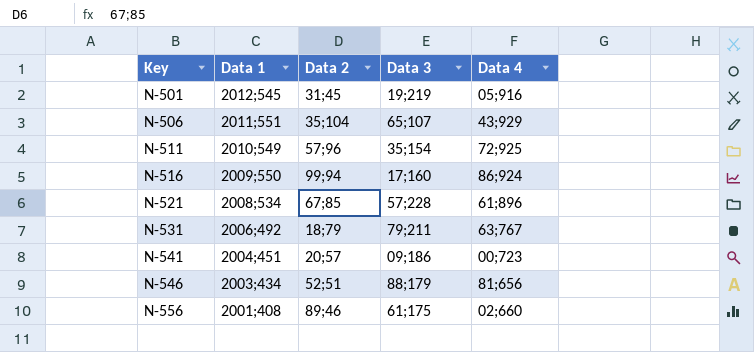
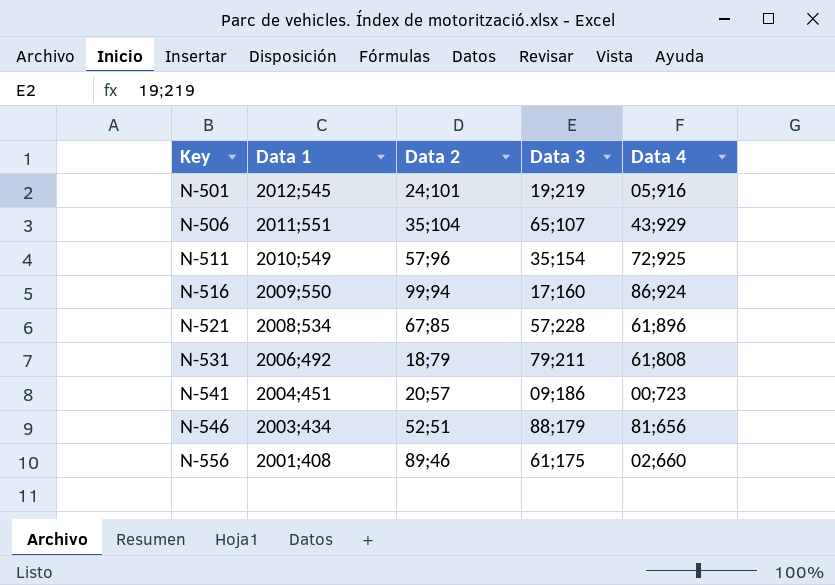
N-501 | Data 2: 31;45 -> 24;101
N-531 | Data 4: 63;767 -> 61;808

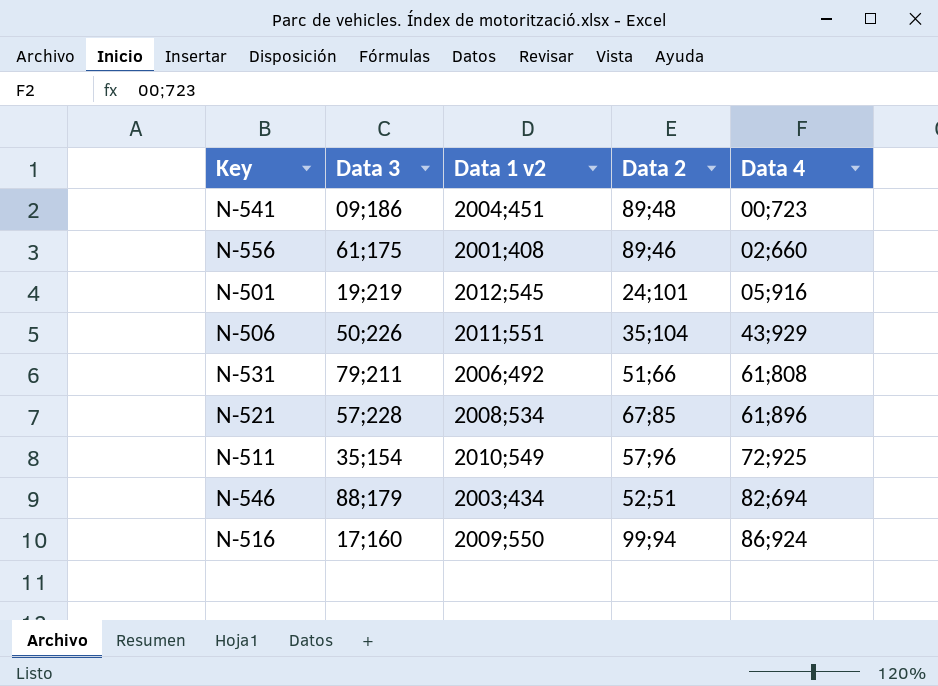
row order: Key ascending -> Data 4 ascending
column Data 3 | position: 4 -> 2
column name: Data 1 -> Data 1 v2
N-541 | Data 2: 20;57 -> 89;48
N-506 | Data 3: 65;107 -> 50;226
N-531 | Data 2: 18;79 -> 51;66
N-546 | Data 4: 81;656 -> 82;694

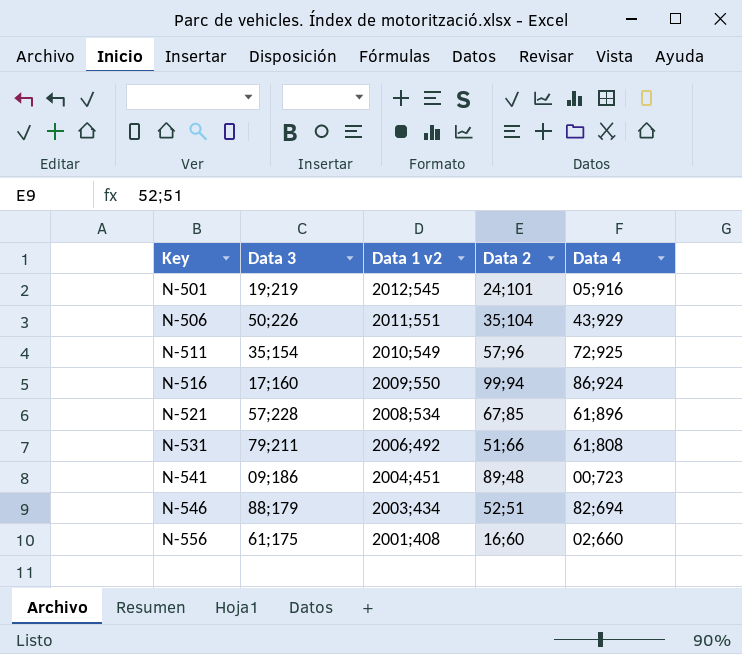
row order: Data 4 ascending -> Key ascending
N-556 | Data 2: 89;46 -> 16;60

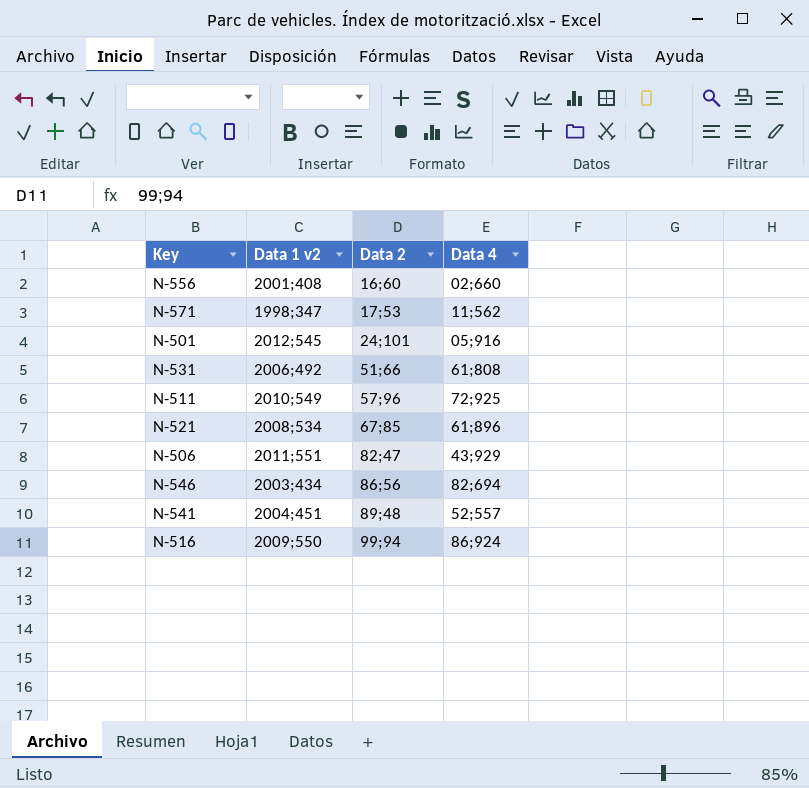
row order: Key ascending -> Data 2 ascending
column Data 3 | position: 2 -> none
row N-571: none -> 1998;347 | 17;53 | 11;562
N-506 | Data 2: 35;104 -> 82;47
N-546 | Data 2: 52;51 -> 86;56
N-541 | Data 4: 00;723 -> 52;557

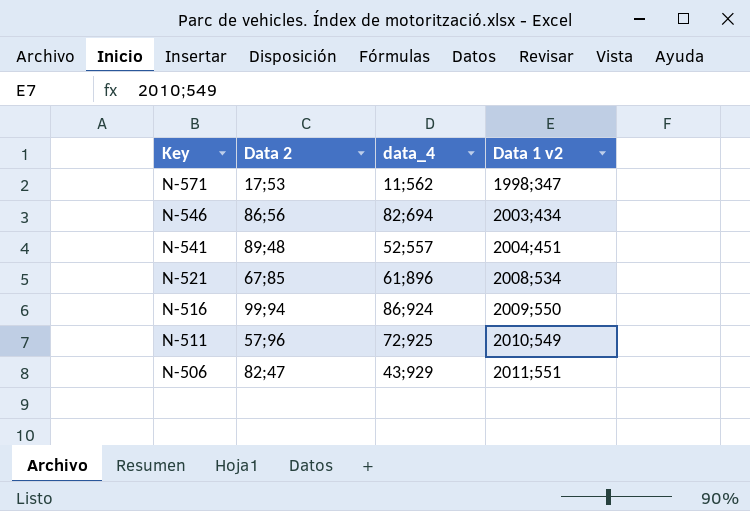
row order: Data 2 ascending -> Key descending
column name: Data 4 -> data_4
column Data 1 v2 | position: 2 -> 4
row N-556: 2001;408 | 16;60 | 02;660 -> none
row N-501: 2012;545 | 24;101 | 05;916 -> none
row N-531: 2006;492 | 51;66 | 61;808 -> none

